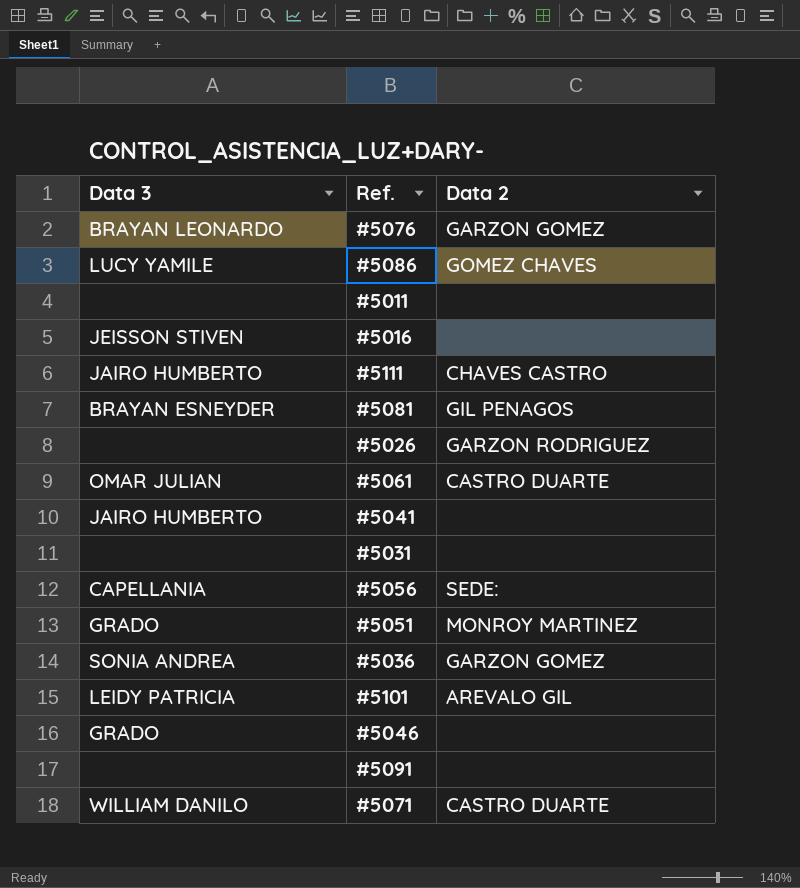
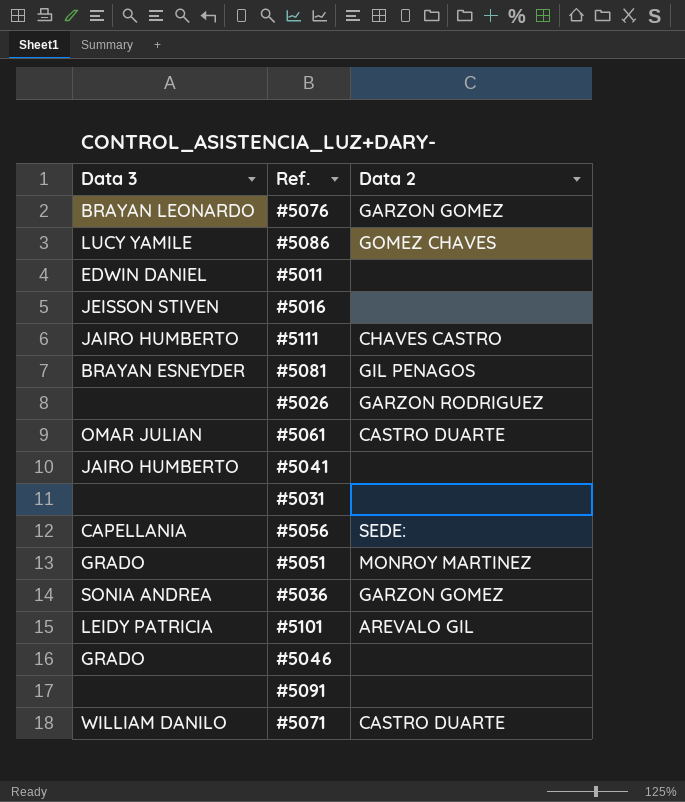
#5011 | Data 3: none -> EDWIN DANIEL

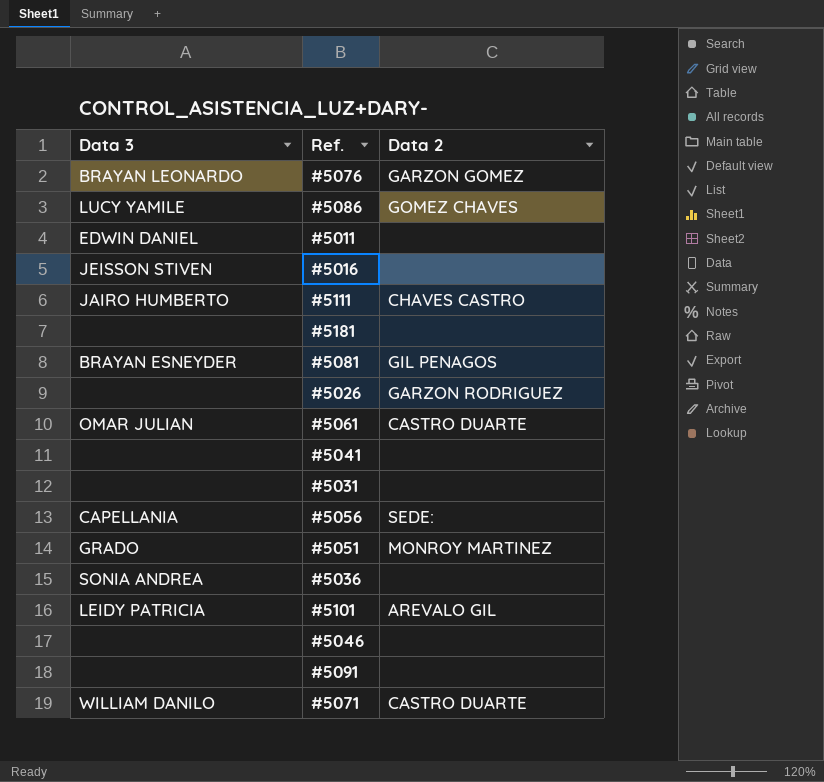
row #5181: none -> none | none
#5041 | Data 3: JAIRO HUMBERTO -> none
#5036 | Data 2: GARZON GOMEZ -> none
#5046 | Data 3: GRADO -> none

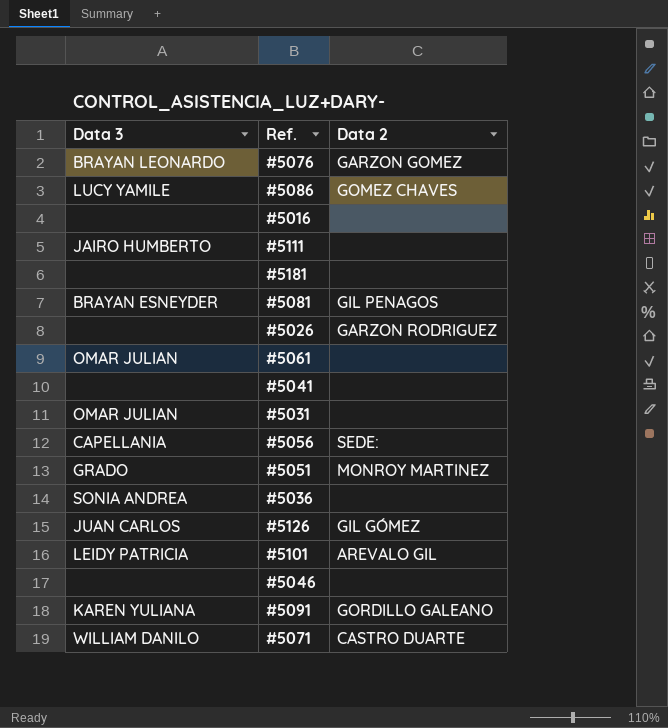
row #5011: EDWIN DANIEL | none -> none
#5016 | Data 3: JEISSON STIVEN -> none
#5111 | Data 2: CHAVES CASTRO -> none
#5061 | Data 2: CASTRO DUARTE -> none
#5031 | Data 3: none -> OMAR JULIAN
row #5126: none -> JUAN CARLOS | GIL GÓMEZ
#5091 | Data 3: none -> KAREN YULIANA
#5091 | Data 2: none -> GORDILLO GALEANO

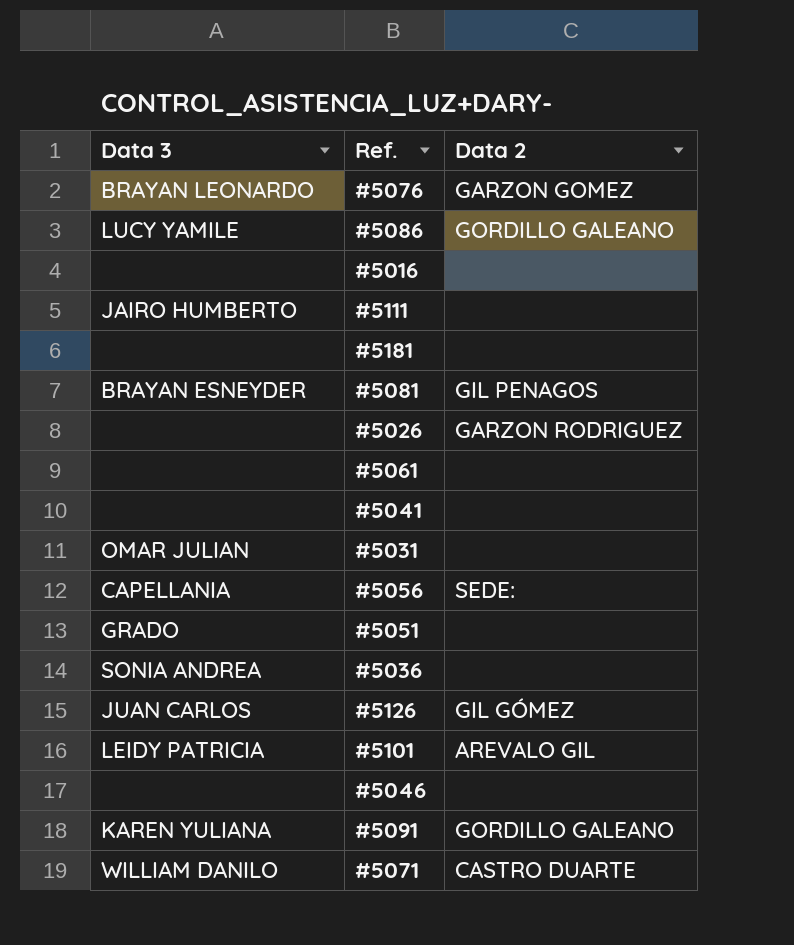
#5086 | Data 2: GOMEZ CHAVES -> GORDILLO GALEANO
#5061 | Data 3: OMAR JULIAN -> none
#5051 | Data 2: MONROY MARTINEZ -> none

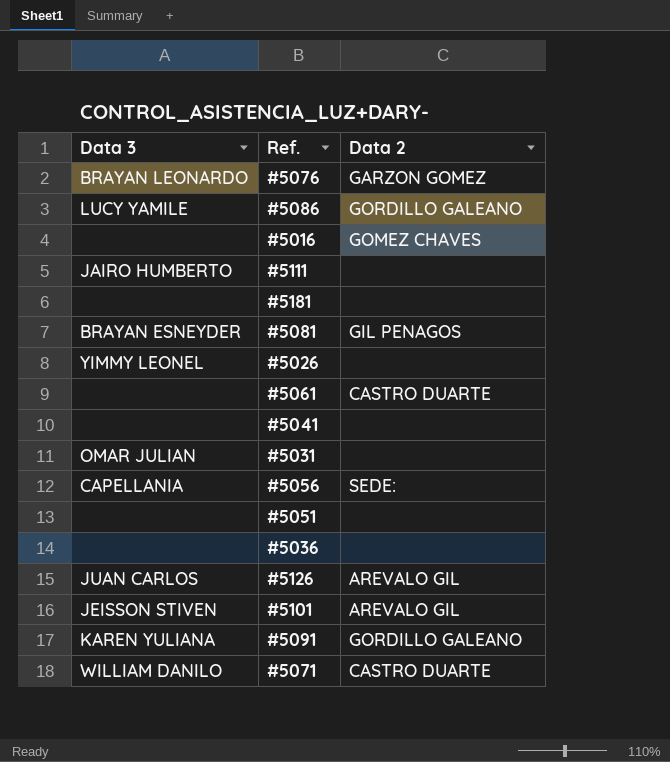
row #5046: none | none -> none
#5016 | Data 2: none -> GOMEZ CHAVES
#5026 | Data 3: none -> YIMMY LEONEL
#5026 | Data 2: GARZON RODRIGUEZ -> none
#5061 | Data 2: none -> CASTRO DUARTE
#5051 | Data 3: GRADO -> none
#5036 | Data 3: SONIA ANDREA -> none
#5126 | Data 2: GIL GÓMEZ -> AREVALO GIL
#5101 | Data 3: LEIDY PATRICIA -> JEISSON STIVEN

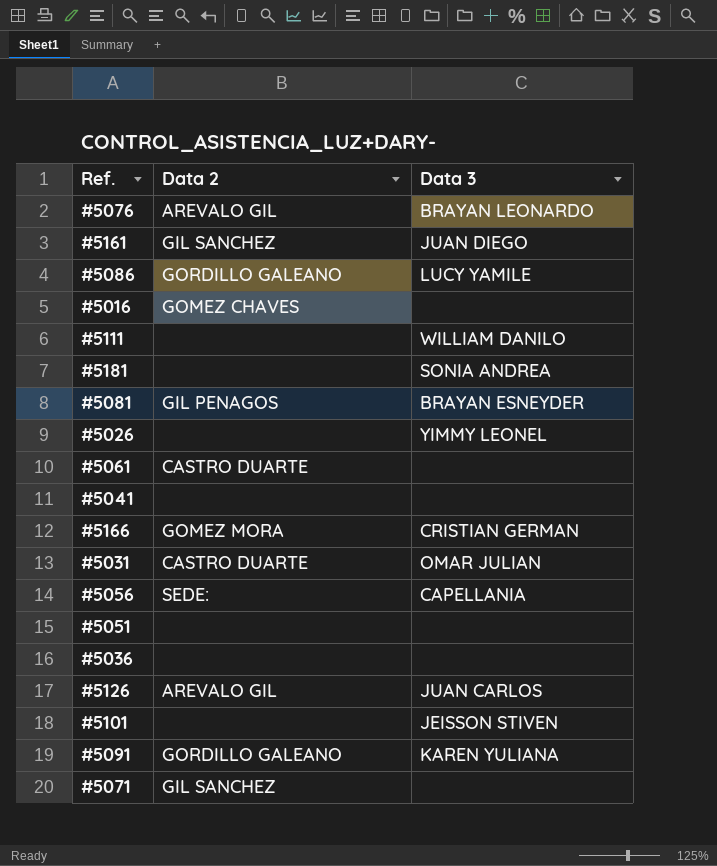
column Data 3 | position: 1 -> 3
#5076 | Data 2: GARZON GOMEZ -> AREVALO GIL
row #5161: none -> GIL SANCHEZ | JUAN DIEGO
#5111 | Data 3: JAIRO HUMBERTO -> WILLIAM DANILO
#5181 | Data 3: none -> SONIA ANDREA
row #5166: none -> GOMEZ MORA | CRISTIAN GERMAN
#5031 | Data 2: none -> CASTRO DUARTE
#5101 | Data 2: AREVALO GIL -> none
#5071 | Data 2: CASTRO DUARTE -> GIL SANCHEZ
#5071 | Data 3: WILLIAM DANILO -> none

